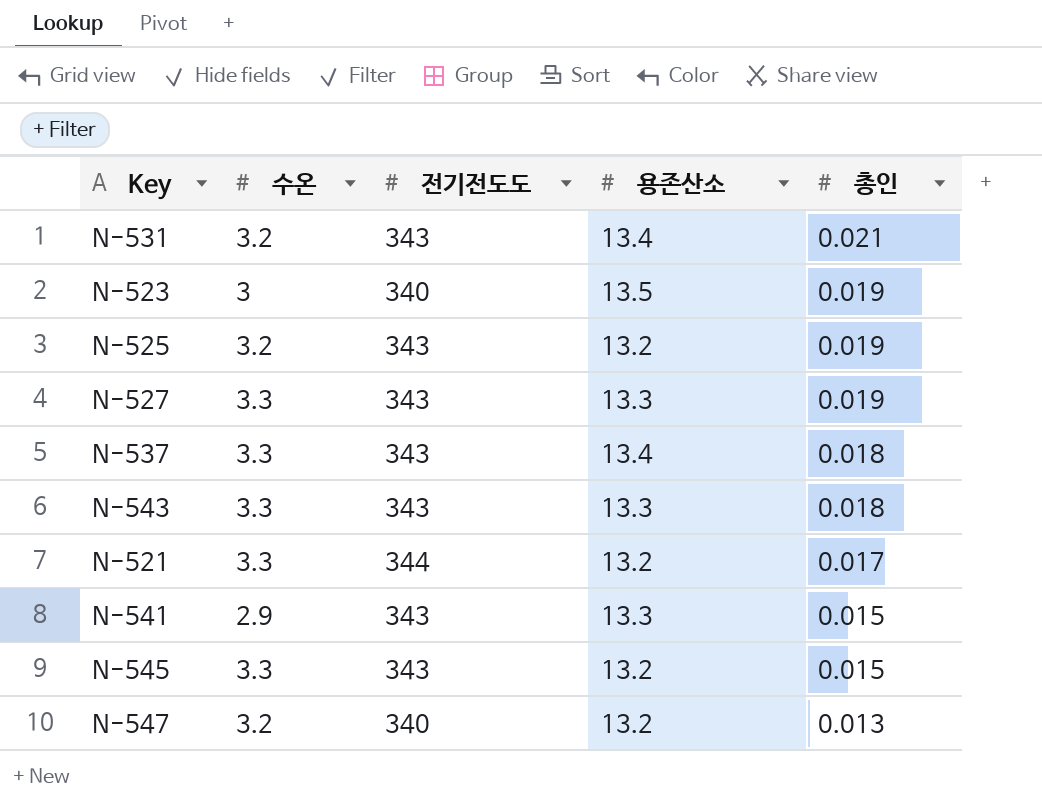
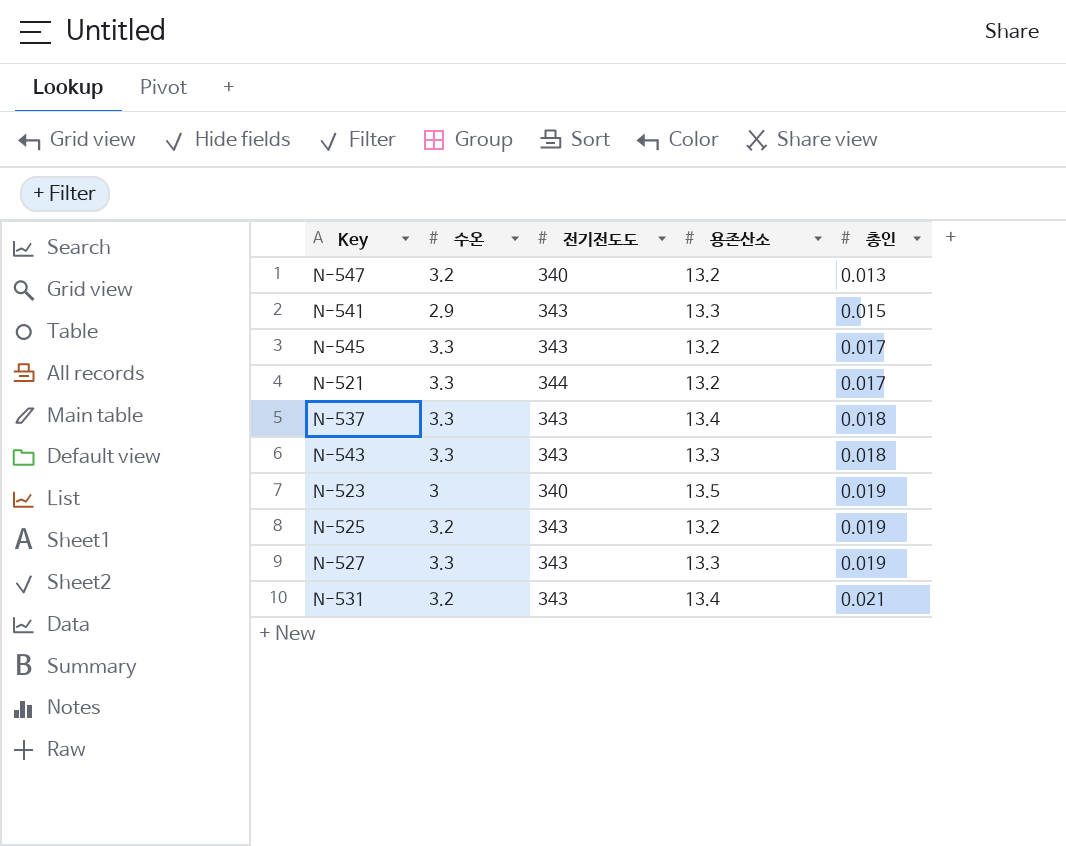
row order: 총인 descending -> 총인 ascending
N-545 | 총인: 0.015 -> 0.017

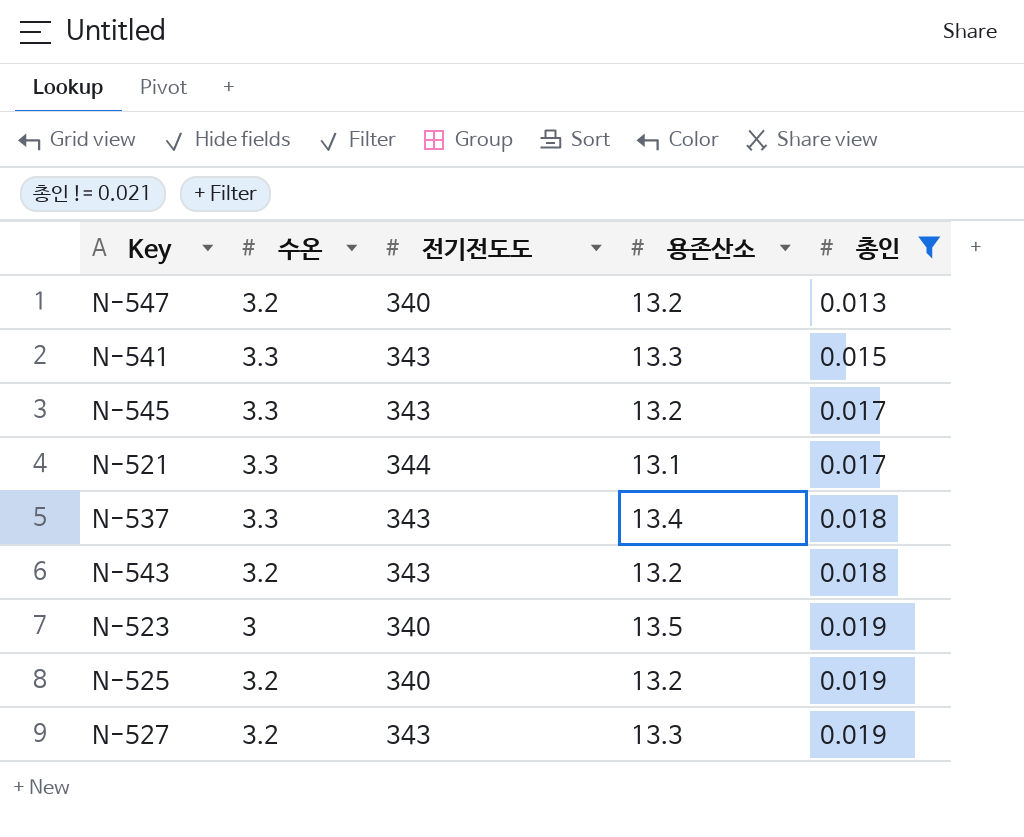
filter: none -> 총인 != 0.021
N-541 | 수온: 2.9 -> 3.3
N-521 | 용존산소: 13.2 -> 13.1
N-543 | 수온: 3.3 -> 3.2
N-543 | 용존산소: 13.3 -> 13.2
N-525 | 전기전도도: 343 -> 340
N-527 | 수온: 3.3 -> 3.2

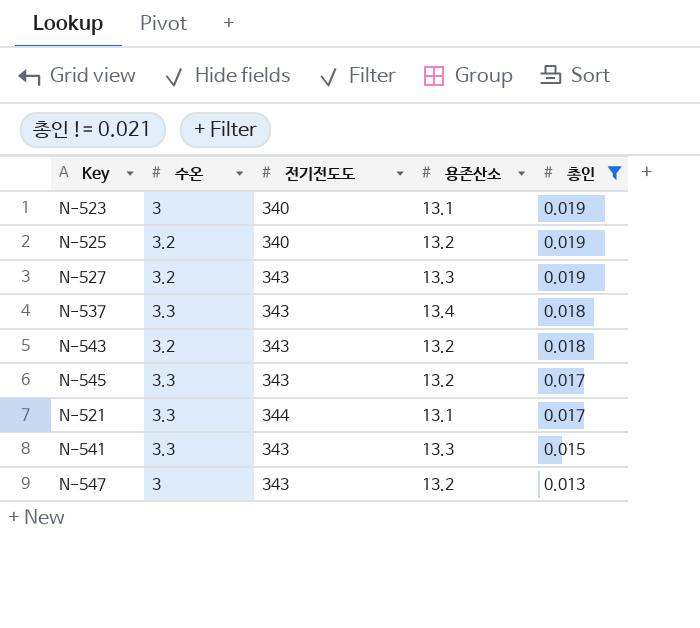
row order: 총인 ascending -> 총인 descending
N-523 | 용존산소: 13.5 -> 13.1
N-547 | 수온: 3.2 -> 3
N-547 | 전기전도도: 340 -> 343

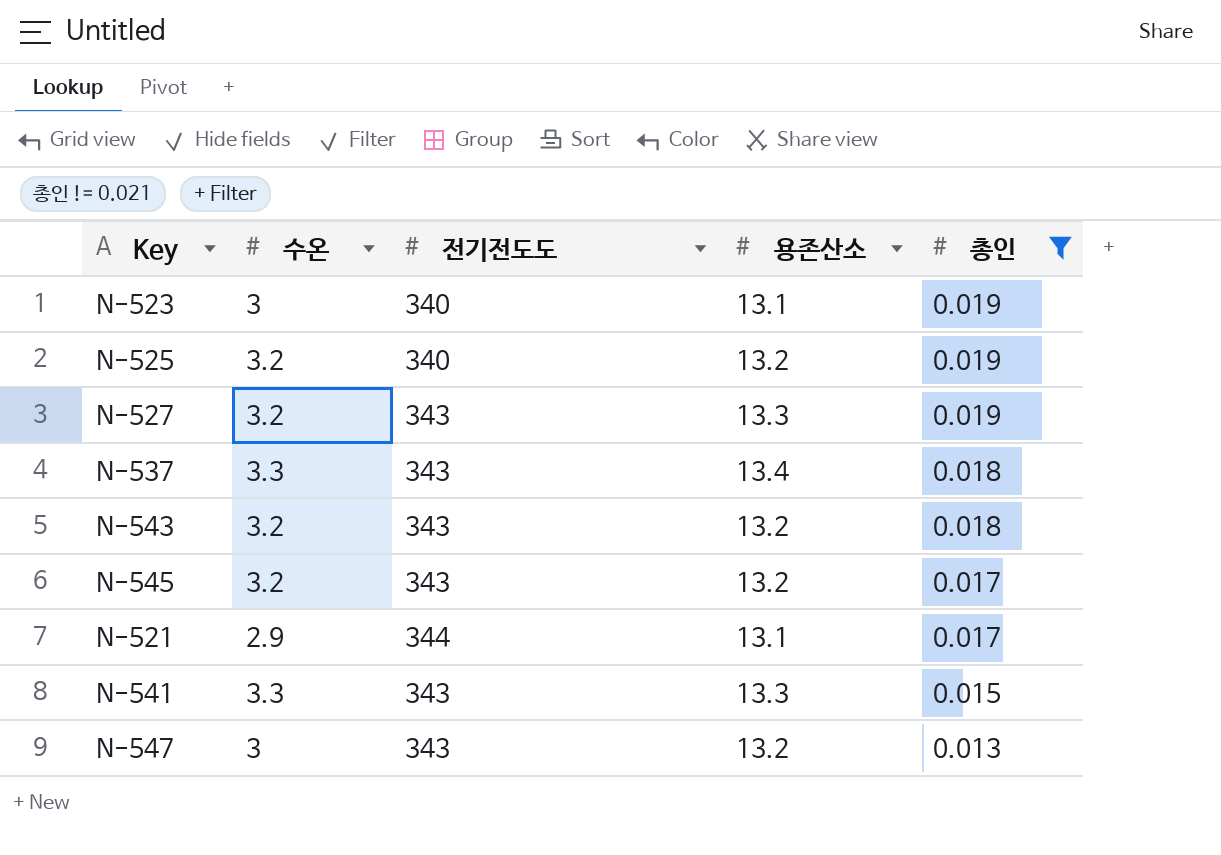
N-545 | 수온: 3.3 -> 3.2
N-521 | 수온: 3.3 -> 2.9

